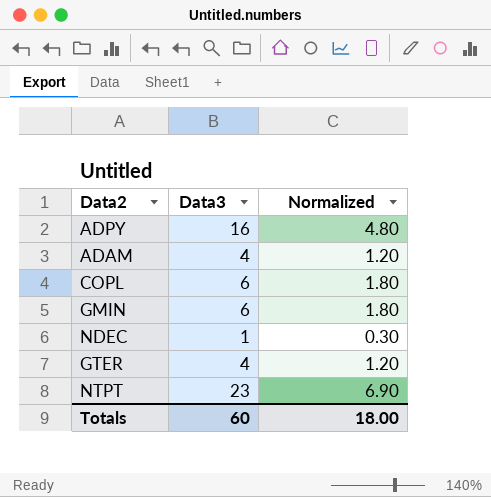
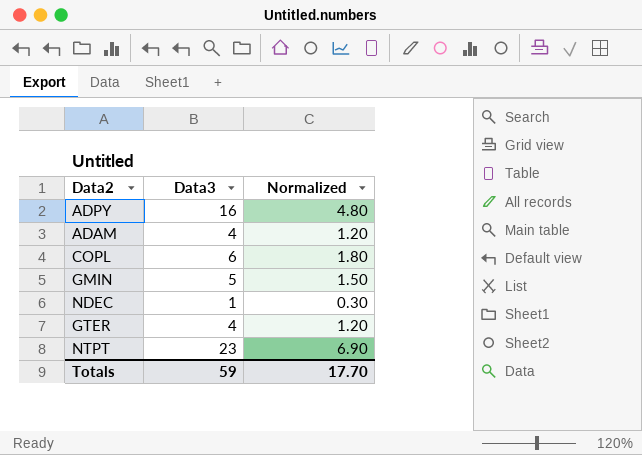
GMIN | Data3: 6 -> 5
GMIN | Normalized: 1.80 -> 1.50
Totals | Data3: 60 -> 59
Totals | Normalized: 18.00 -> 17.70

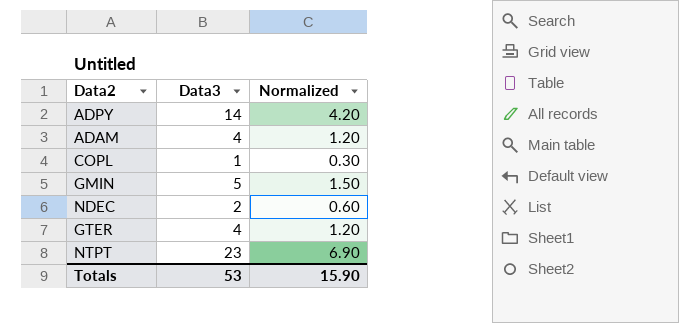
ADPY | Data3: 16 -> 14
ADPY | Normalized: 4.80 -> 4.20
COPL | Data3: 6 -> 1
COPL | Normalized: 1.80 -> 0.30
NDEC | Data3: 1 -> 2
NDEC | Normalized: 0.30 -> 0.60
Totals | Data3: 59 -> 53
Totals | Normalized: 17.70 -> 15.90

